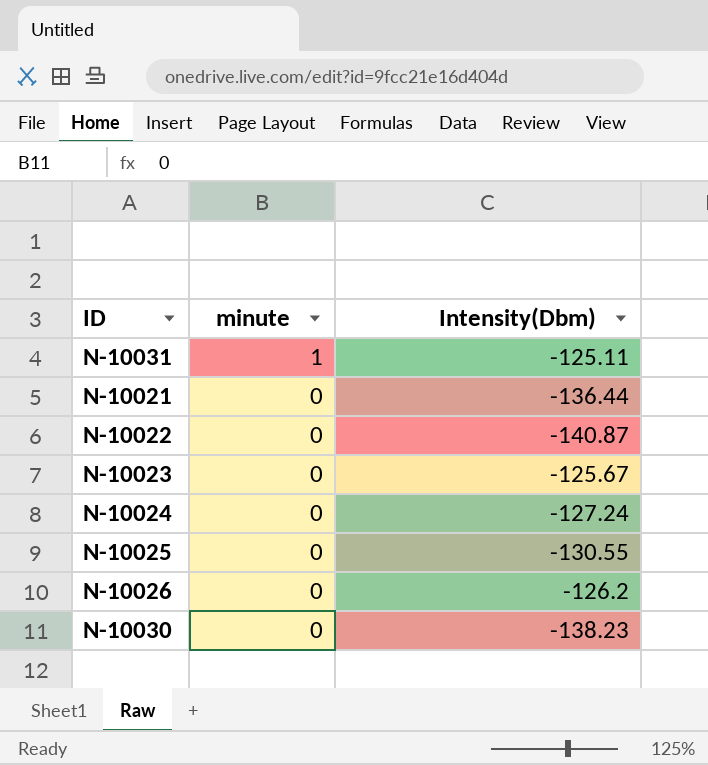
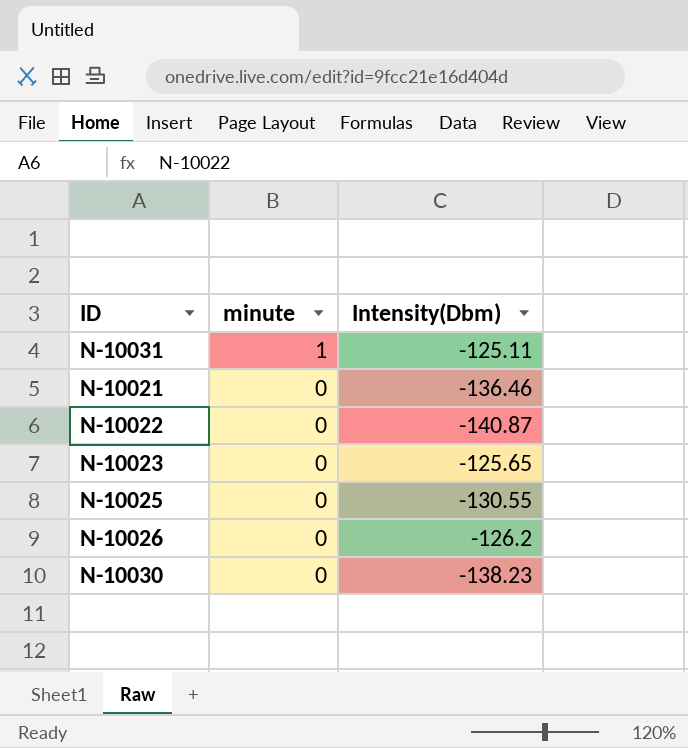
row N-10024: 0 | -127.24 -> none
N-10021 | Intensity(Dbm): -136.44 -> -136.46
N-10023 | Intensity(Dbm): -125.67 -> -125.65

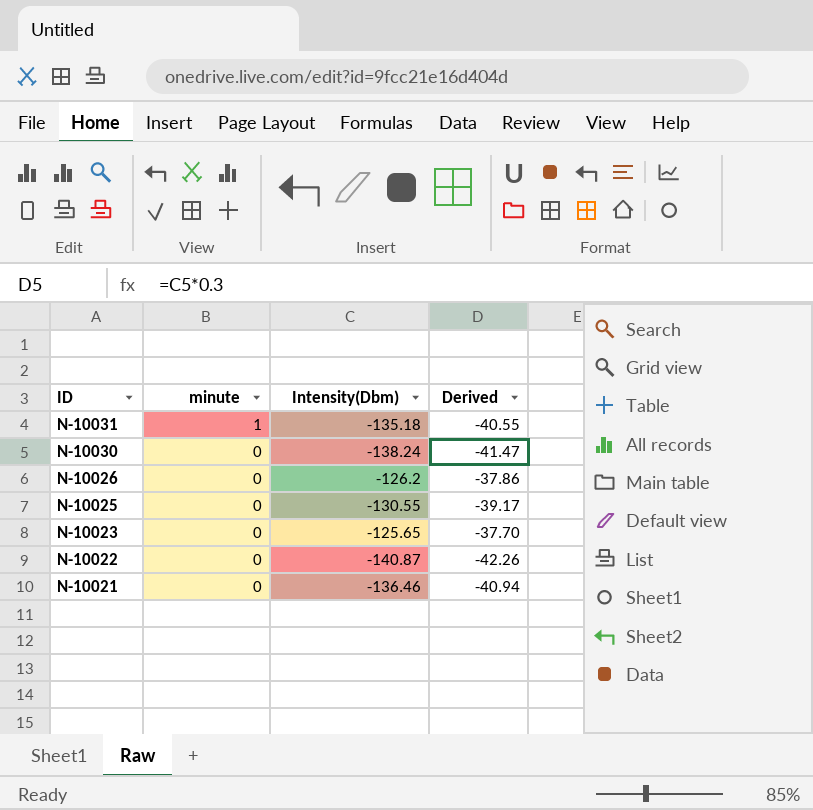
row order: minute descending -> ID descending
column Derived | formula: none -> [Intensity(Dbm)] * 0.3
N-10031 | Intensity(Dbm): -125.11 -> -135.18
N-10030 | Intensity(Dbm): -138.23 -> -138.24

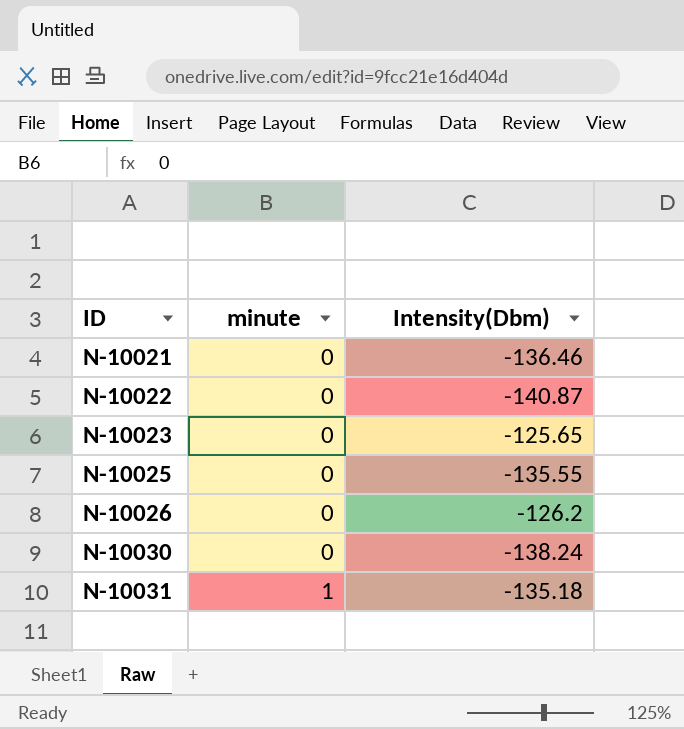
row order: ID descending -> ID ascending
column Derived | formula: [Intensity(Dbm)] * 0.3 -> none
N-10025 | Intensity(Dbm): -130.55 -> -135.55

